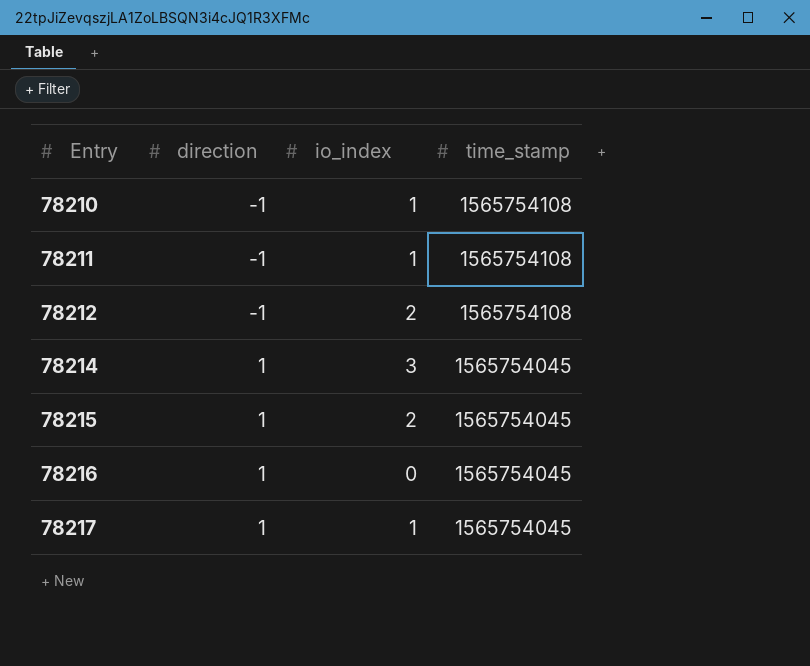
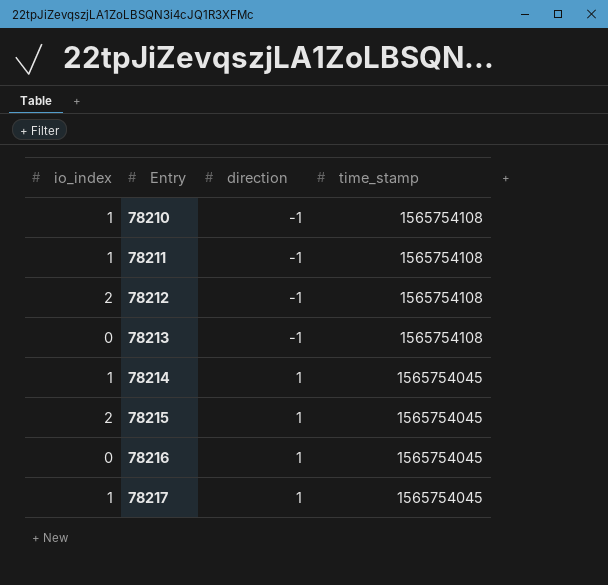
column io_index | position: 3 -> 1
row 78213: none -> 0 | -1 | 1565754108
78214 | io_index: 3 -> 1

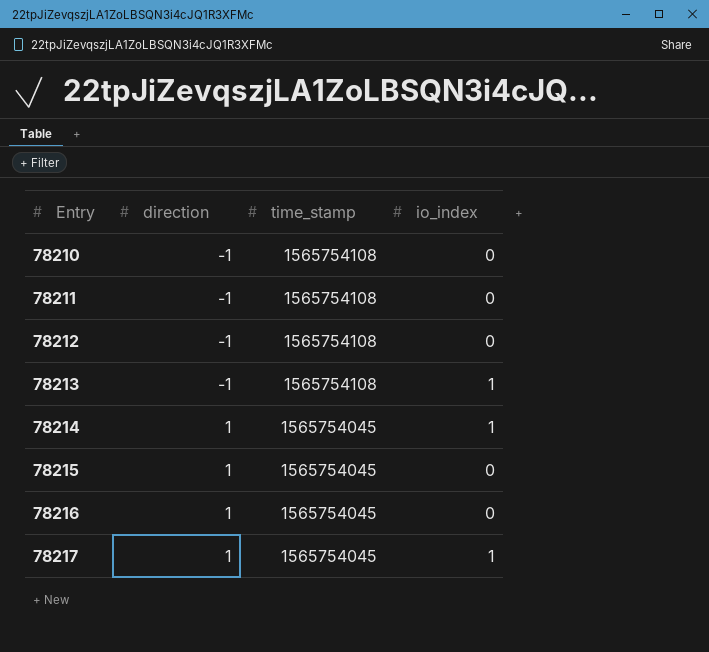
column io_index | position: 1 -> 4
78210 | io_index: 1 -> 0
78211 | io_index: 1 -> 0
78212 | io_index: 2 -> 0
78213 | io_index: 0 -> 1
78215 | io_index: 2 -> 0

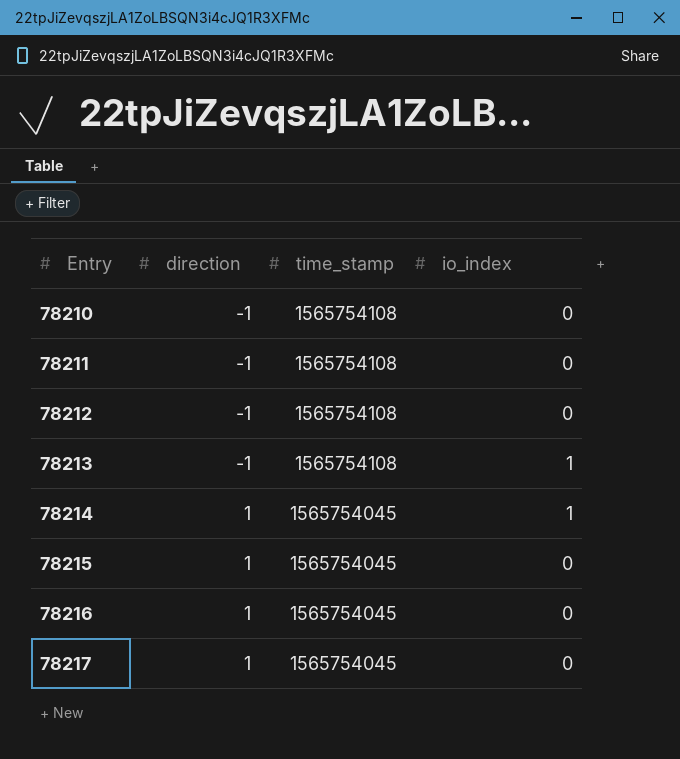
78217 | io_index: 1 -> 0

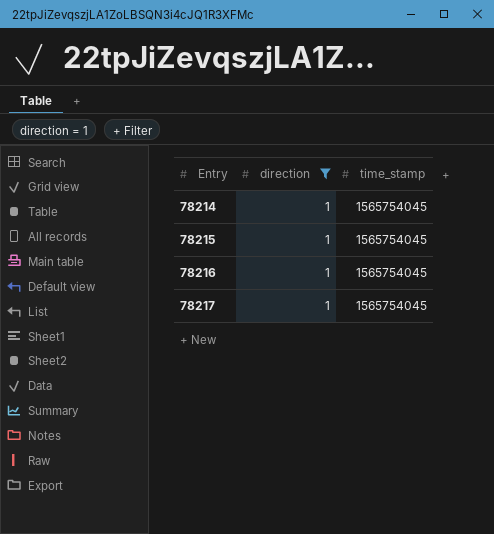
filter: none -> direction = 1
column io_index | position: 4 -> none

